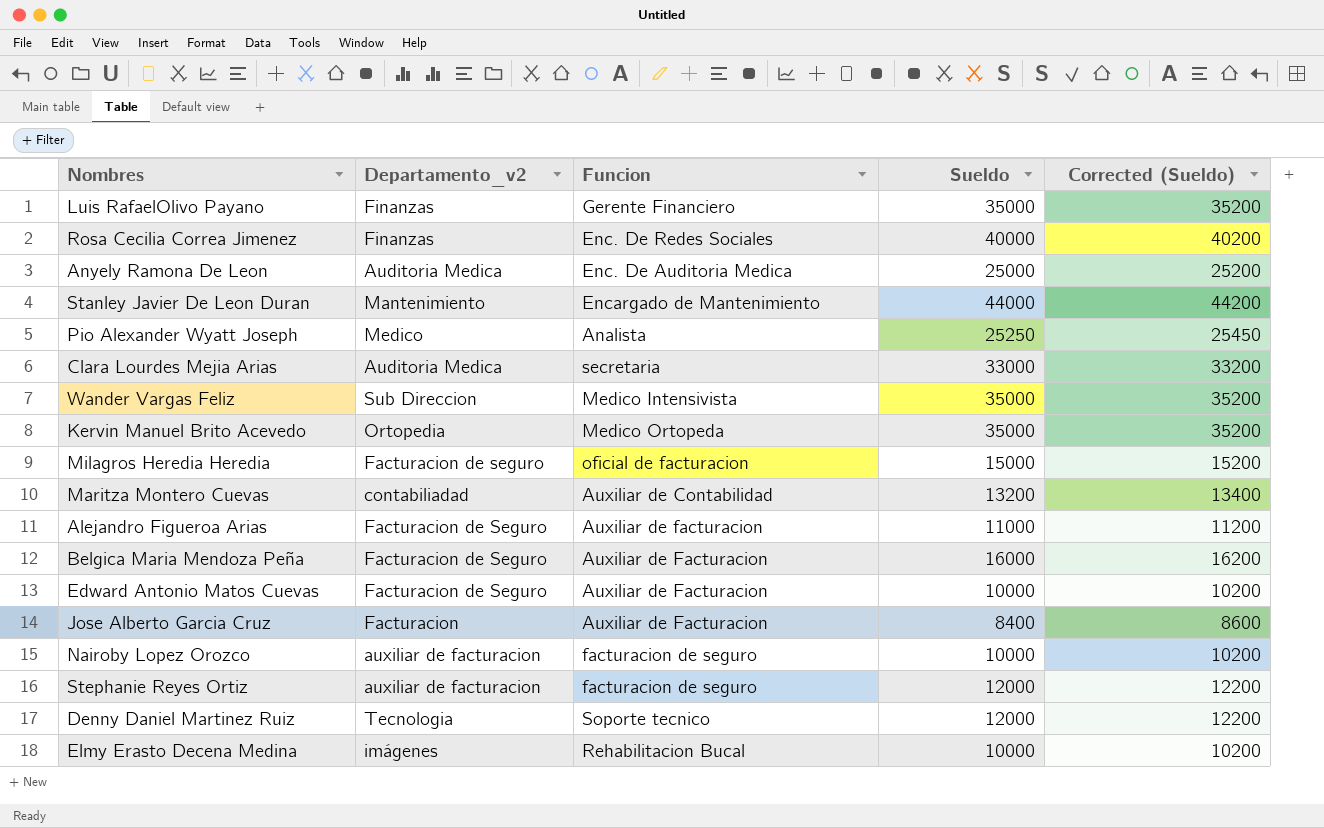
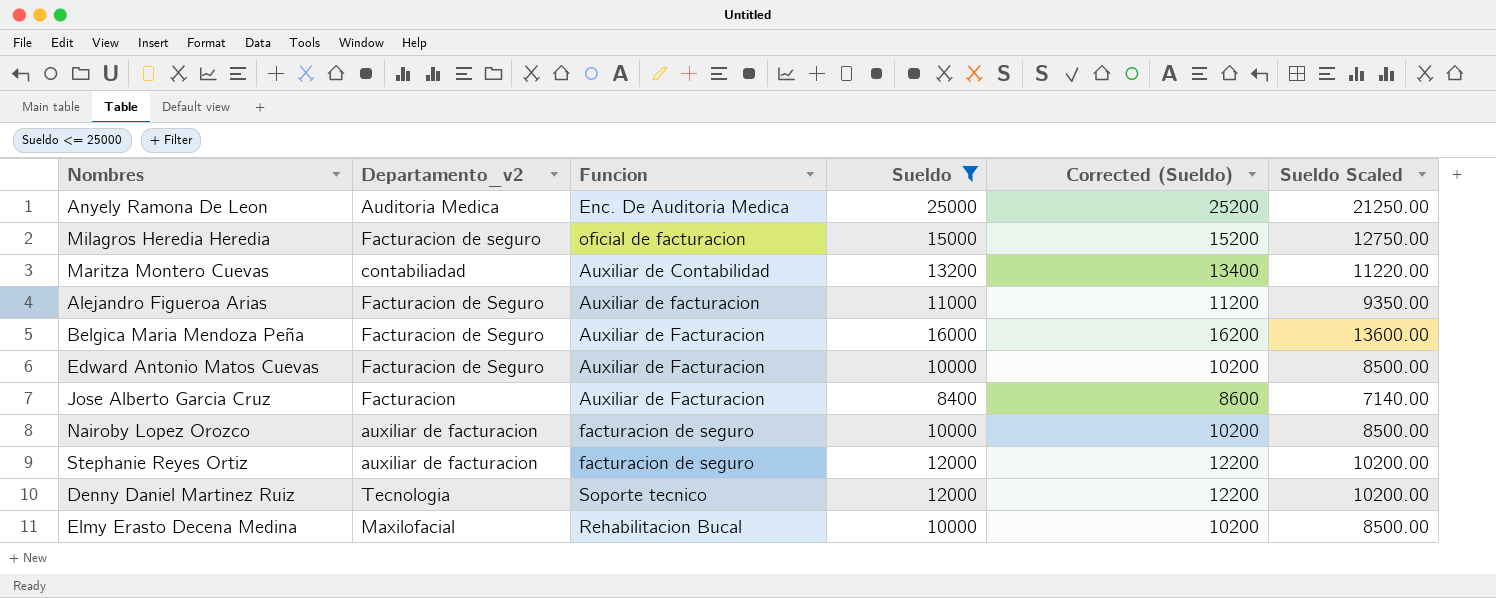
filter: none -> Sueldo <= 25000
column Sueldo Scaled | formula: none -> [Sueldo] * 0.85
Elmy Erasto Decena Medina | Departamento_v2: imágenes -> Maxilofacial

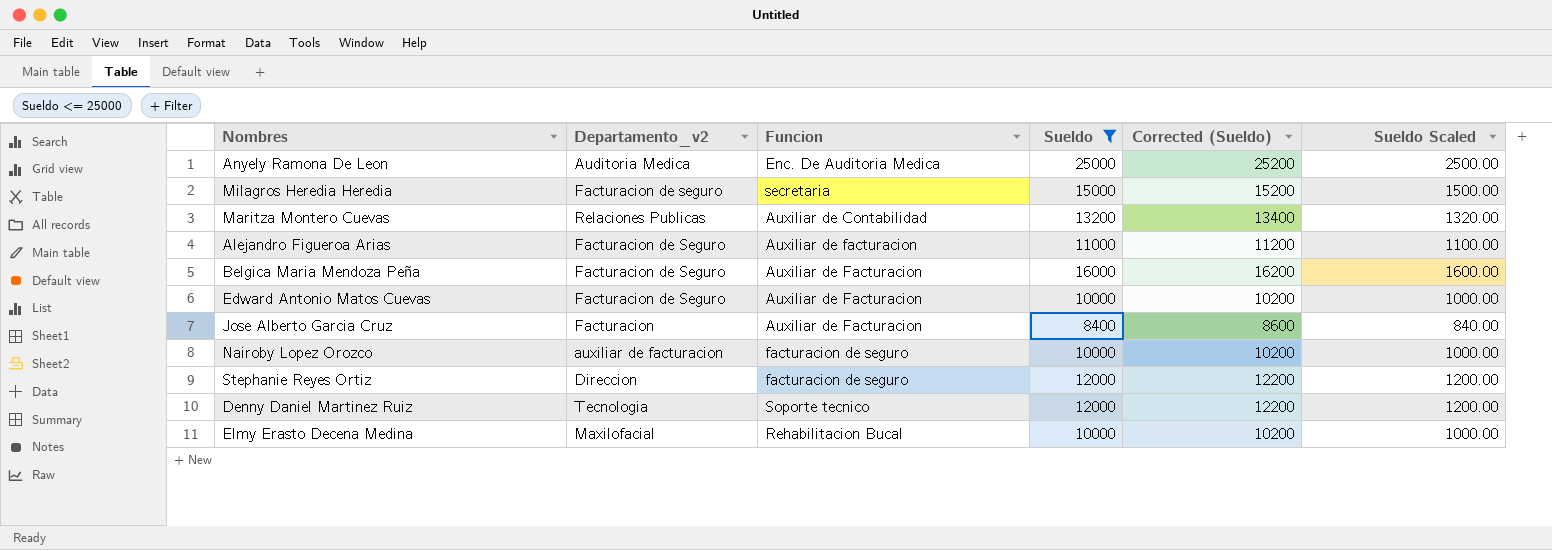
column Sueldo Scaled | formula: [Sueldo] * 0.85 -> [Sueldo] * 0.1
Milagros Heredia Heredia | Funcion: oficial de facturacion -> secretaria
Maritza Montero Cuevas | Departamento_v2: contabiliadad -> Relaciones Publicas
Stephanie Reyes Ortiz | Departamento_v2: auxiliar de facturacion -> Direccion

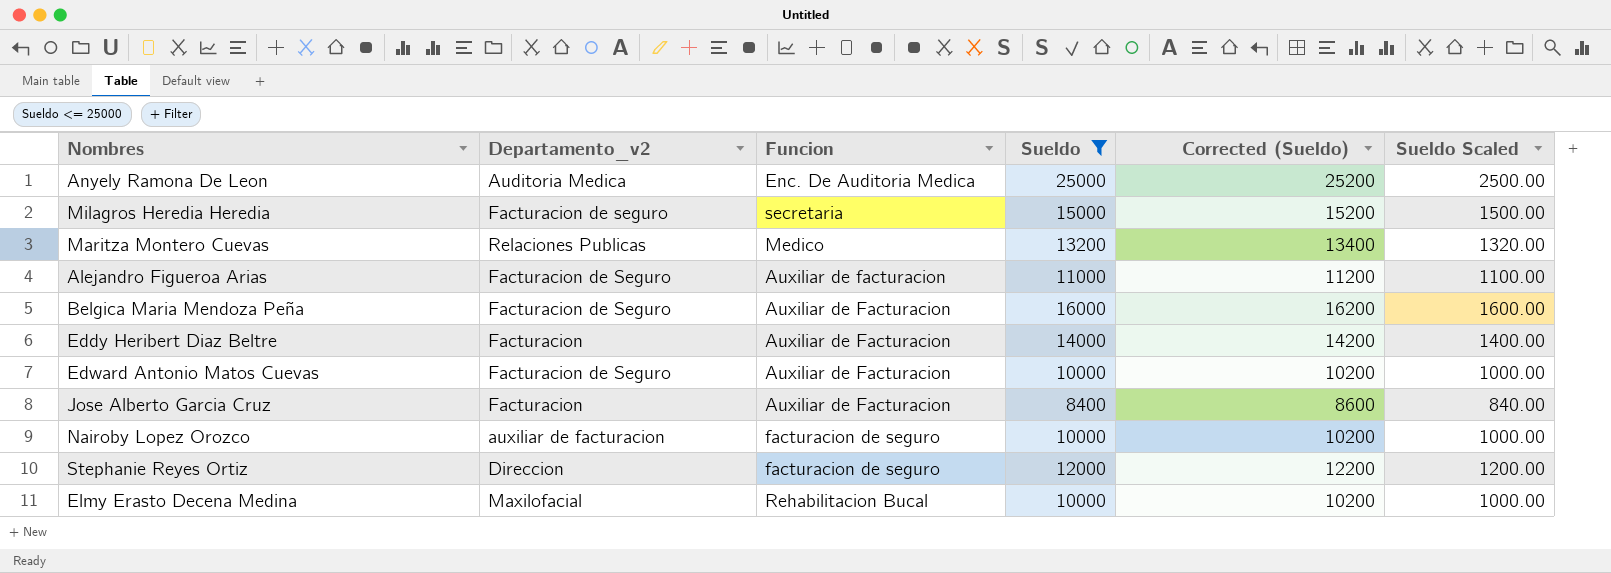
row Denny Daniel Martinez Ruiz: Tecnologia | Soporte tecnico | 12000 | 12200 | 1200.00 -> none
Maritza Montero Cuevas | Funcion: Auxiliar de Contabilidad -> Medico
row Eddy Heribert Diaz Beltre: none -> Facturacion | Auxiliar de Facturacion | 14000 | 14200 | 1400.00

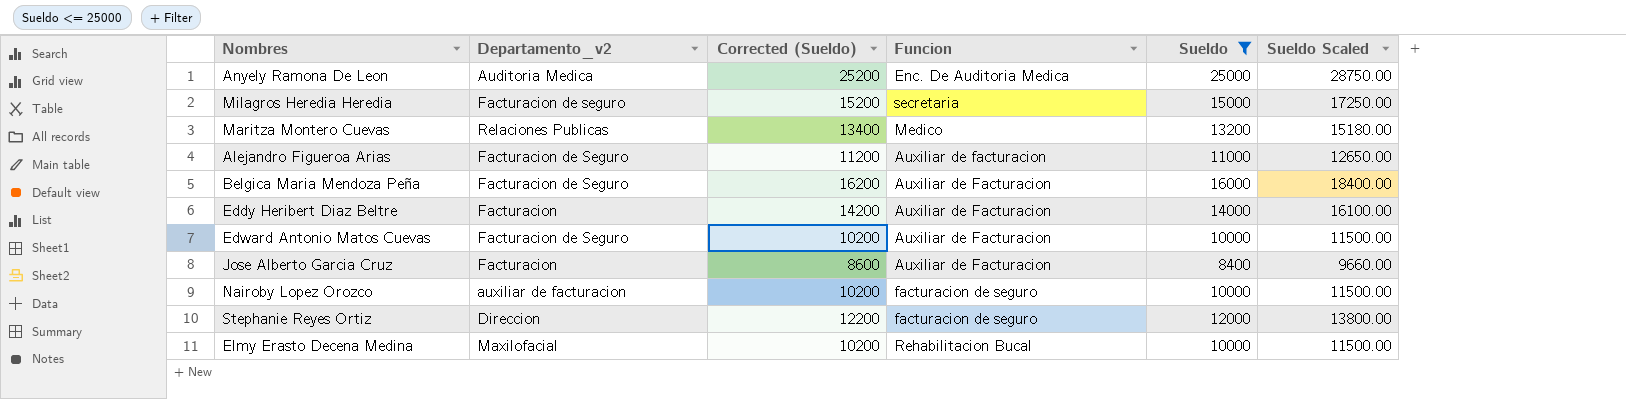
column Corrected (Sueldo) | position: 5 -> 3
column Sueldo Scaled | formula: [Sueldo] * 0.1 -> [Sueldo] * 1.15

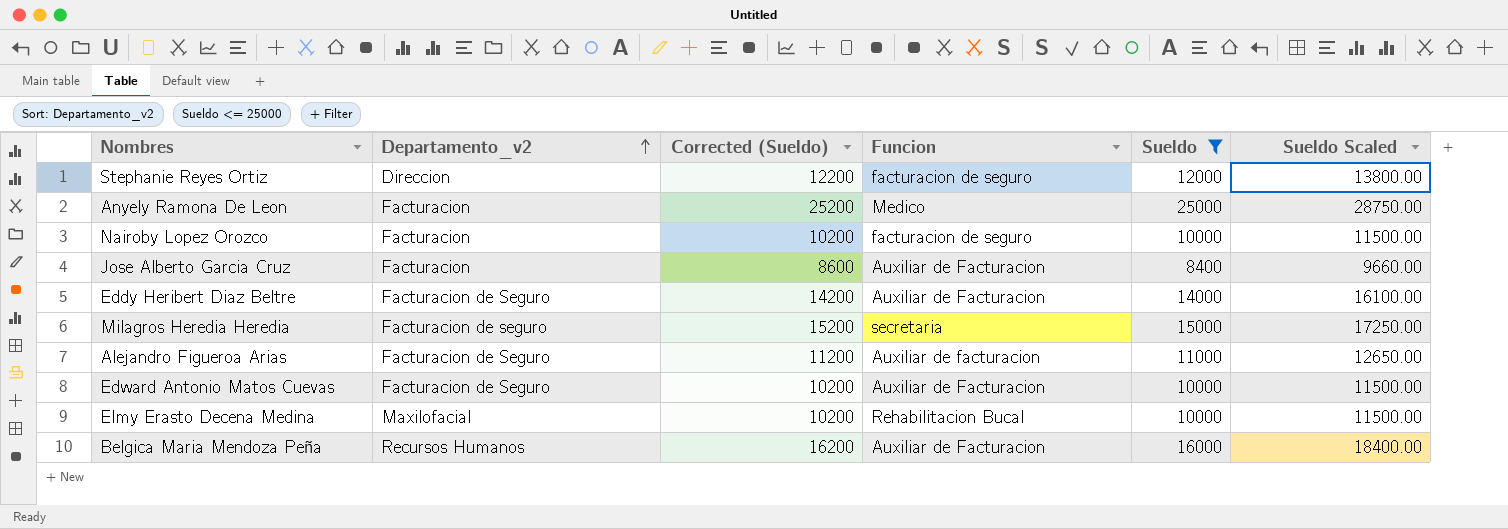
row order: none -> Departamento_v2 ascending
row Maritza Montero Cuevas: Relaciones Publicas | 13400 | Medico | 13200 | 15180.00 -> none
Anyely Ramona De Leon | Departamento_v2: Auditoria Medica -> Facturacion
Anyely Ramona De Leon | Funcion: Enc. De Auditoria Medica -> Medico
Nairoby Lopez Orozco | Departamento_v2: auxiliar de facturacion -> Facturacion
Eddy Heribert Diaz Beltre | Departamento_v2: Facturacion -> Facturacion de Seguro
Belgica Maria Mendoza Peña | Departamento_v2: Facturacion de Seguro -> Recursos Humanos

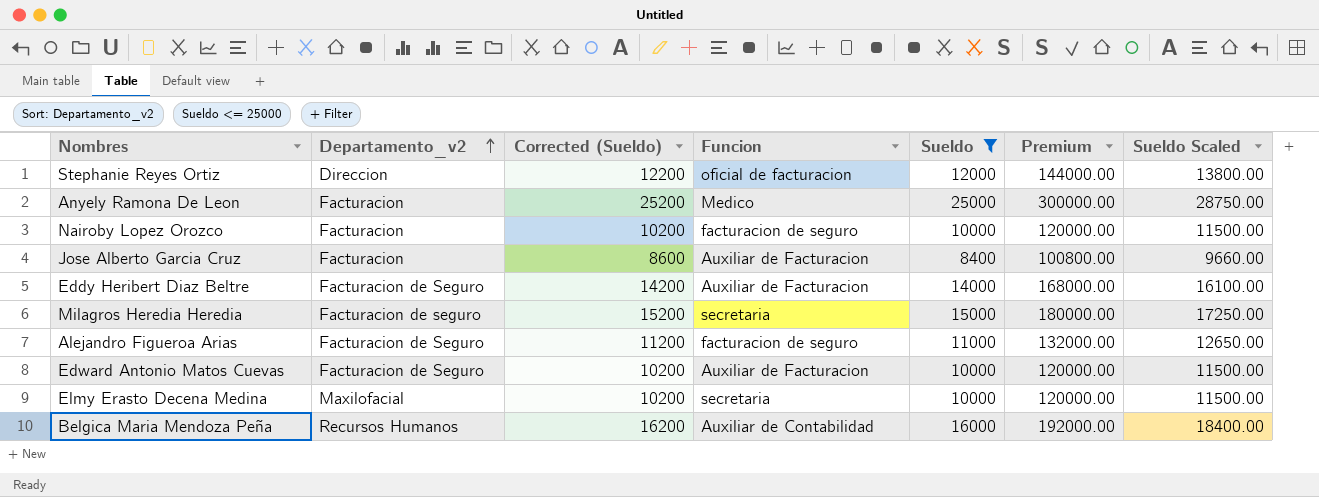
column Premium | formula: none -> [Sueldo] * 12
Stephanie Reyes Ortiz | Funcion: facturacion de seguro -> oficial de facturacion
Alejandro Figueroa Arias | Funcion: Auxiliar de facturacion -> facturacion de seguro
Elmy Erasto Decena Medina | Funcion: Rehabilitacion Bucal -> secretaria
Belgica Maria Mendoza Peña | Funcion: Auxiliar de Facturacion -> Auxiliar de Contabilidad

